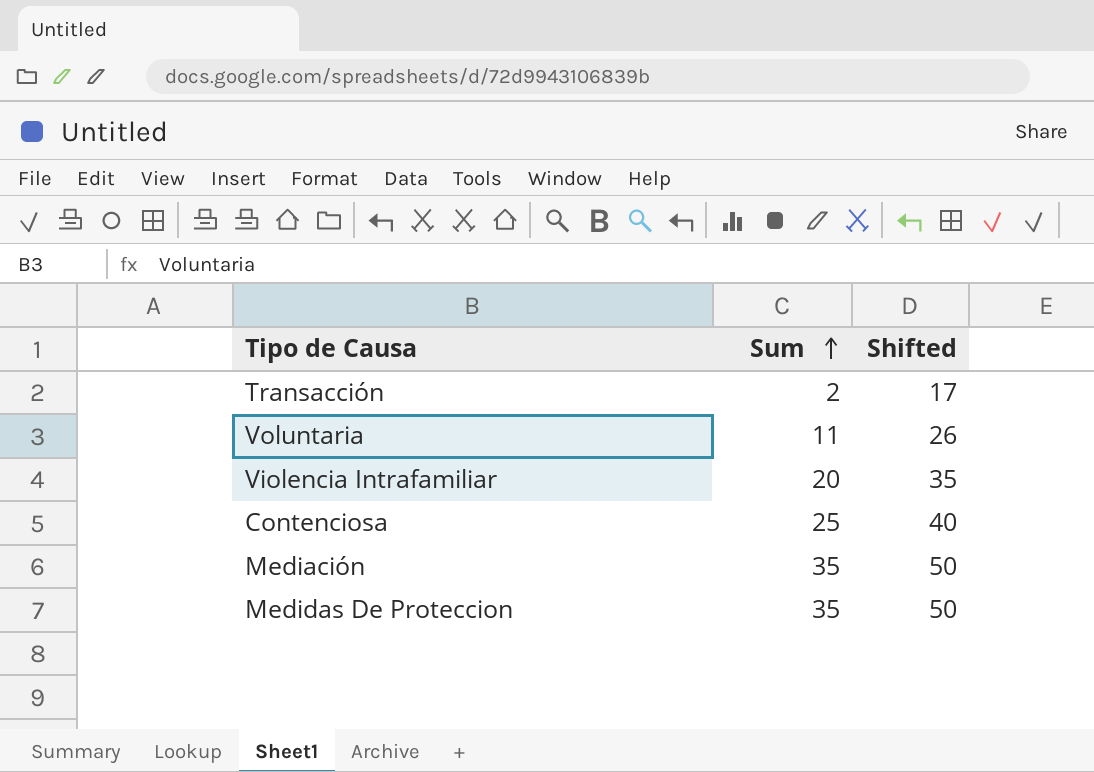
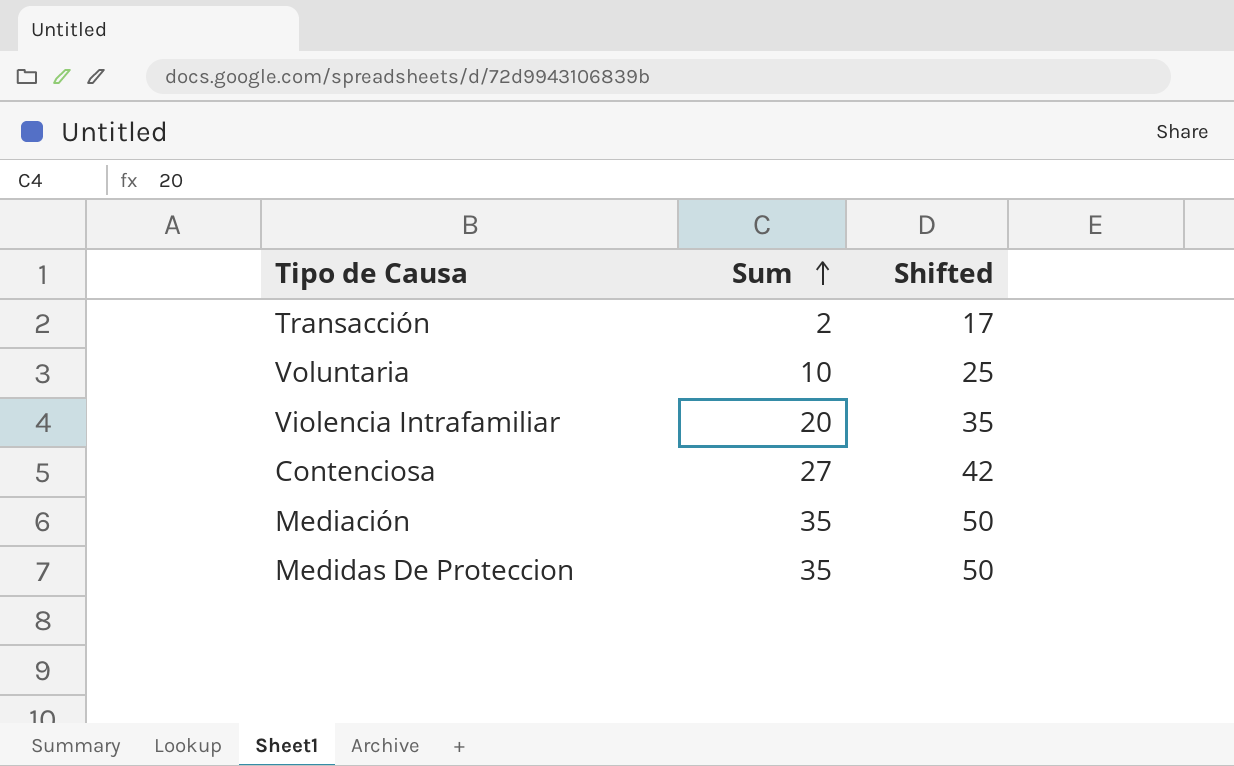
Voluntaria | Sum: 11 -> 10
Voluntaria | Shifted: 26 -> 25
Contenciosa | Sum: 25 -> 27
Contenciosa | Shifted: 40 -> 42

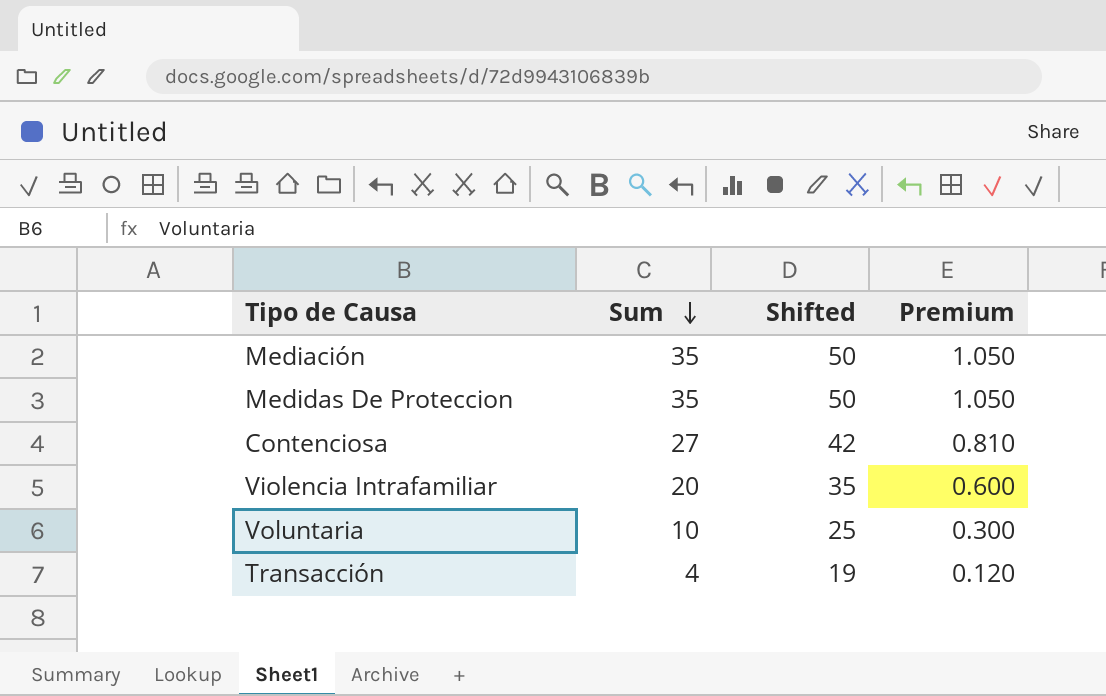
row order: Sum ascending -> Sum descending
column Premium | formula: none -> [Sum] * 0.03
Transacción | Sum: 2 -> 4
Transacción | Shifted: 17 -> 19

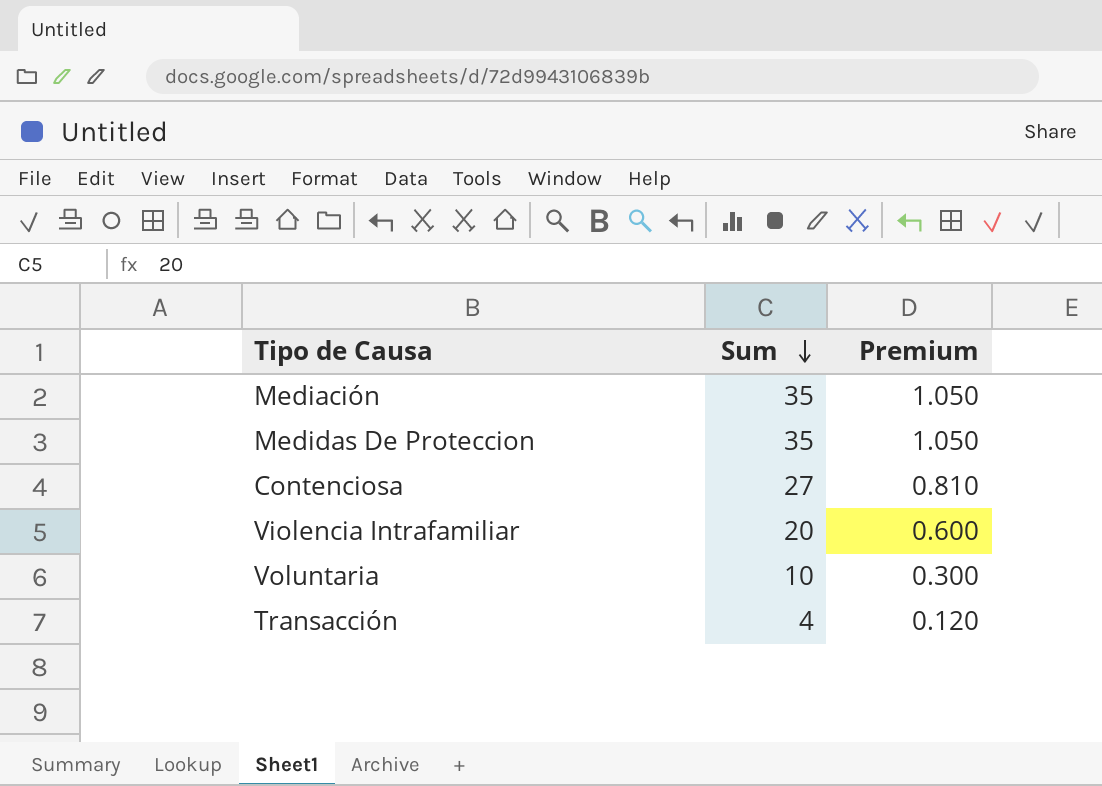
column Shifted | formula: [Sum] + 15 -> none

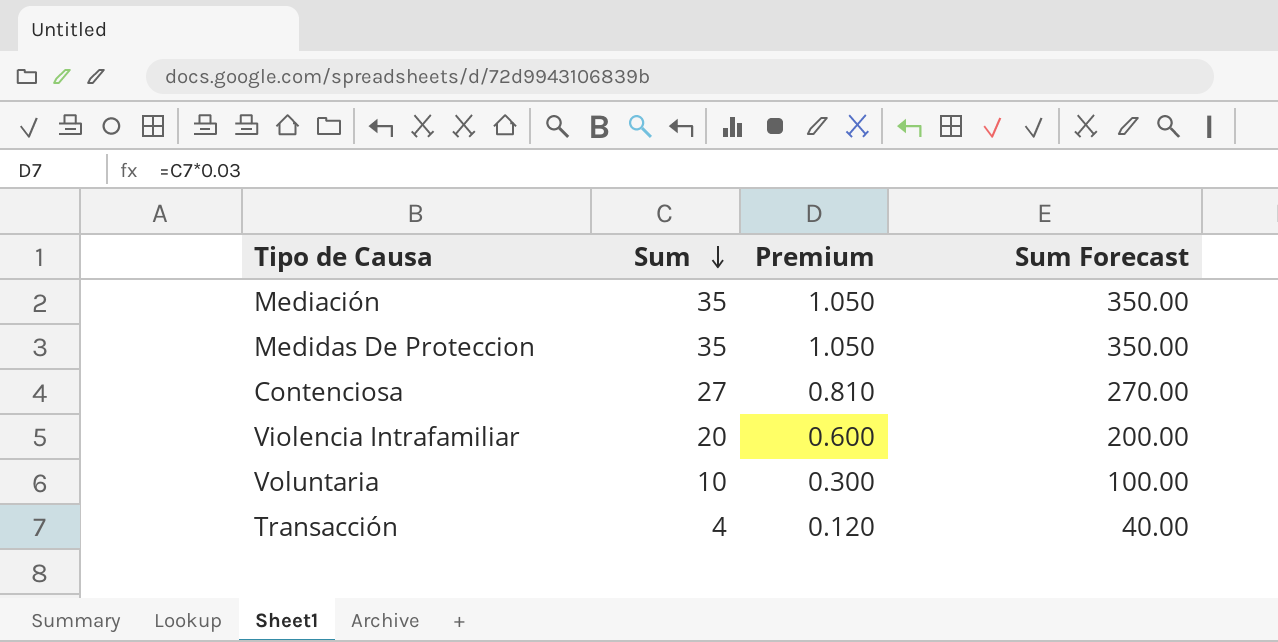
column Sum Forecast | formula: none -> [Sum] * 10

